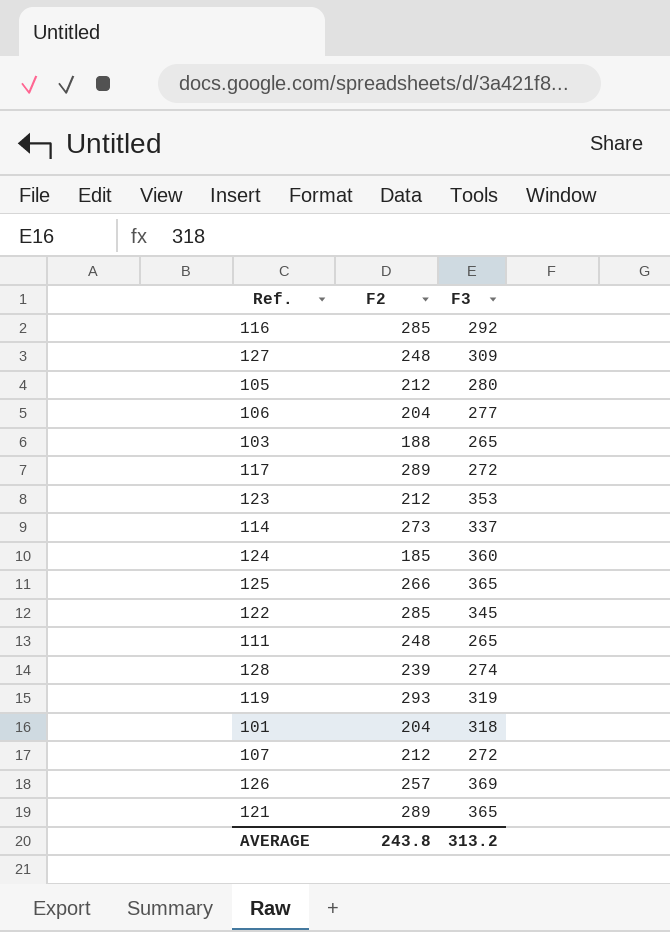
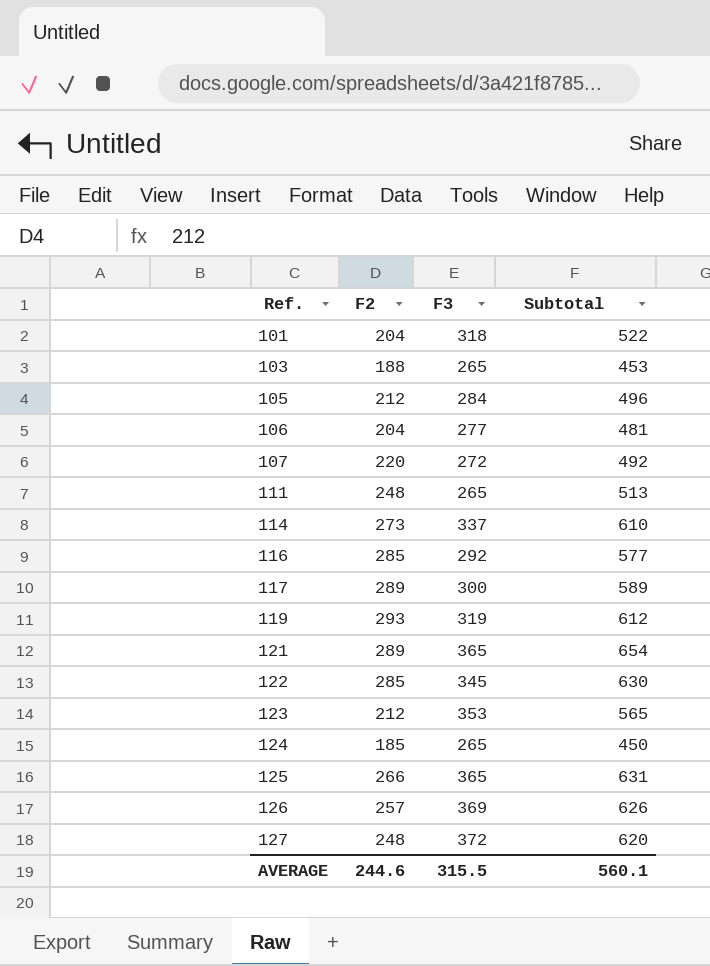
row order: none -> Ref. ascending
column Subtotal | formula: none -> [F2] + [F3]
row 128: 239 | 274 -> none
105 | F3: 280 -> 284
107 | F2: 212 -> 220
117 | F3: 272 -> 300
124 | F3: 360 -> 265
127 | F3: 309 -> 372
AVERAGE | F2: 243.8 -> 244.6
AVERAGE | F3: 313.2 -> 315.5

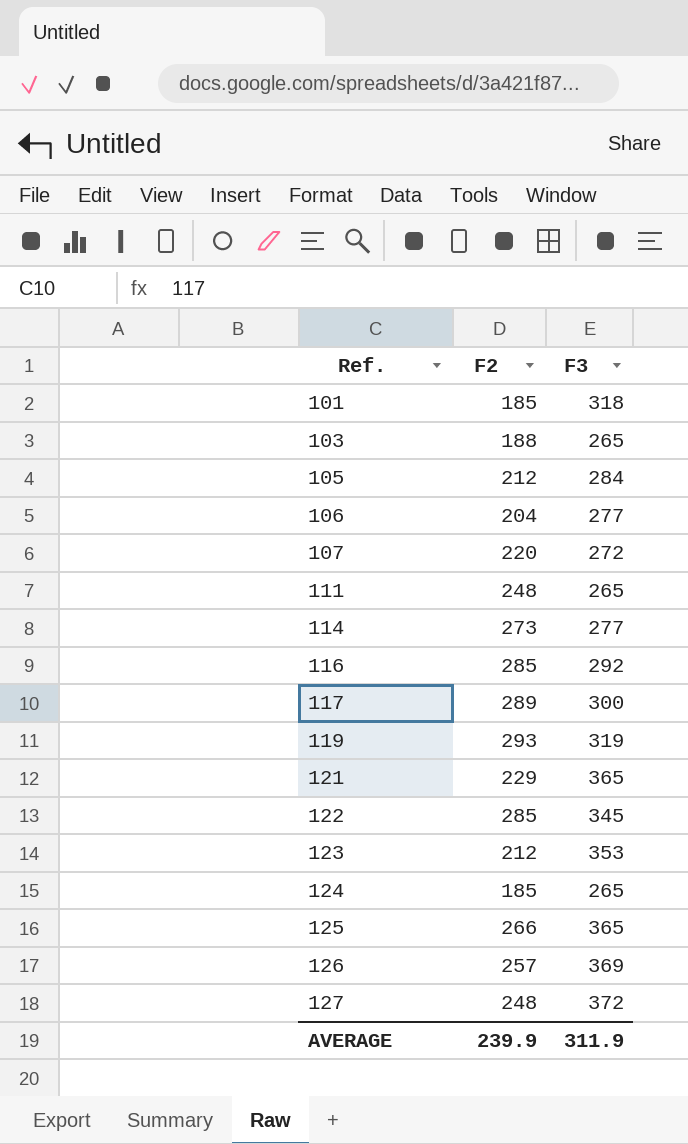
column Subtotal | formula: [F2] + [F3] -> none
101 | F2: 204 -> 185
114 | F3: 337 -> 277
121 | F2: 289 -> 229
AVERAGE | F2: 244.6 -> 239.9
AVERAGE | F3: 315.5 -> 311.9

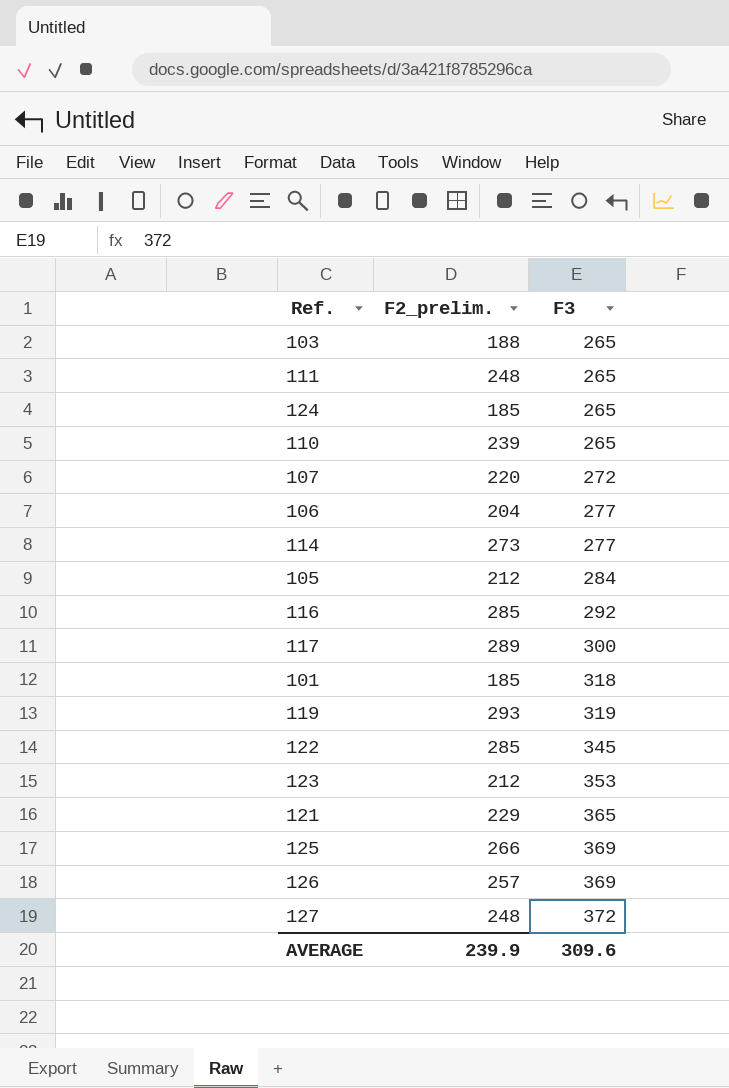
row order: Ref. ascending -> F3 ascending
column name: F2 -> F2_prelim.
row 110: none -> 239 | 265
125 | F3: 365 -> 369
AVERAGE | F3: 311.9 -> 309.6

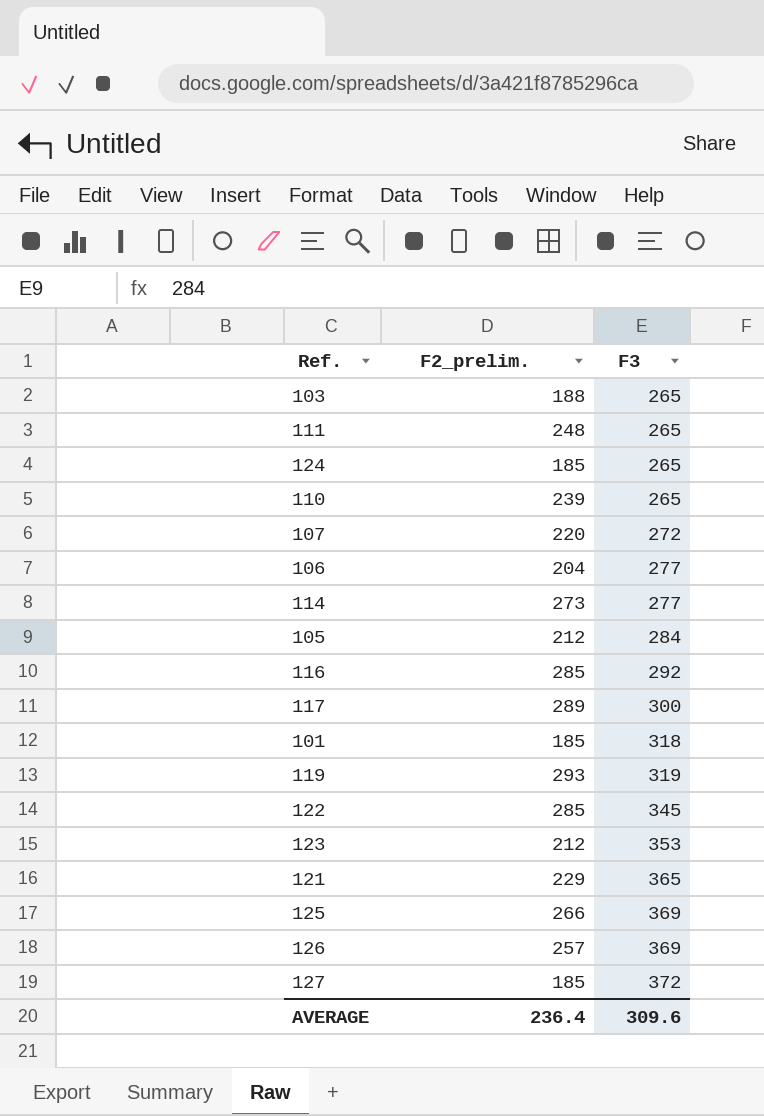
127 | F2_prelim.: 248 -> 185
AVERAGE | F2_prelim.: 239.9 -> 236.4

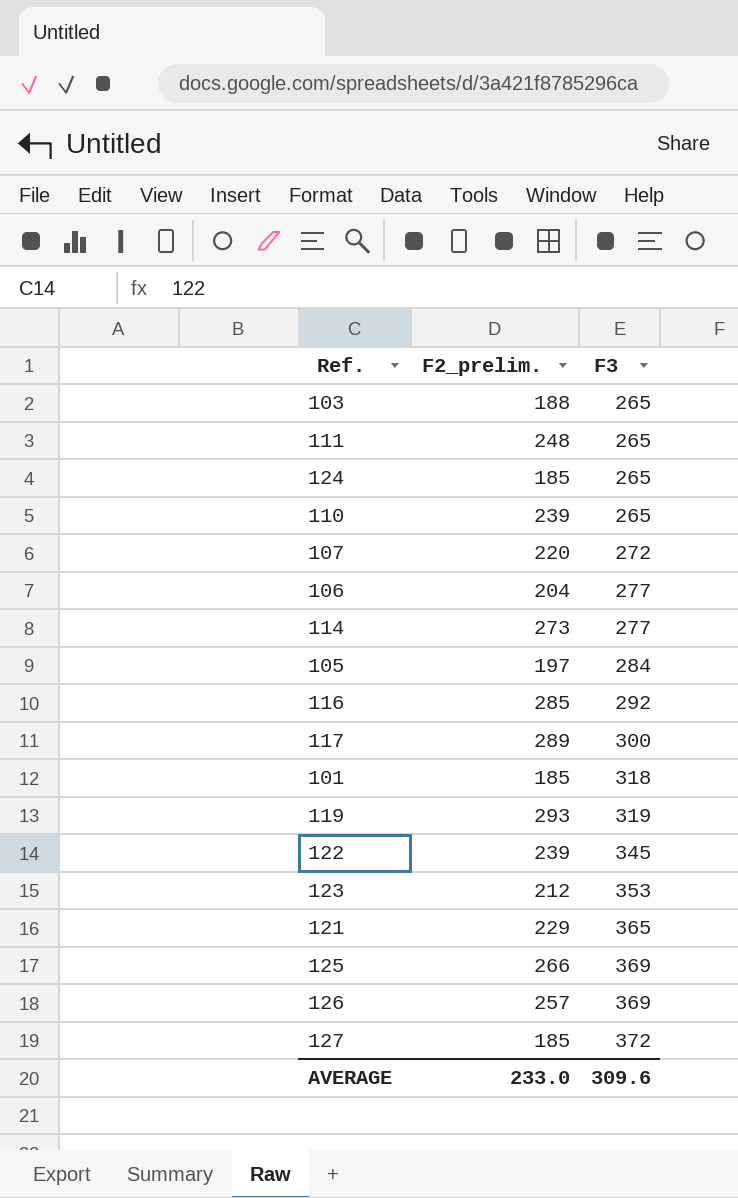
105 | F2_prelim.: 212 -> 197
122 | F2_prelim.: 285 -> 239
AVERAGE | F2_prelim.: 236.4 -> 233.0

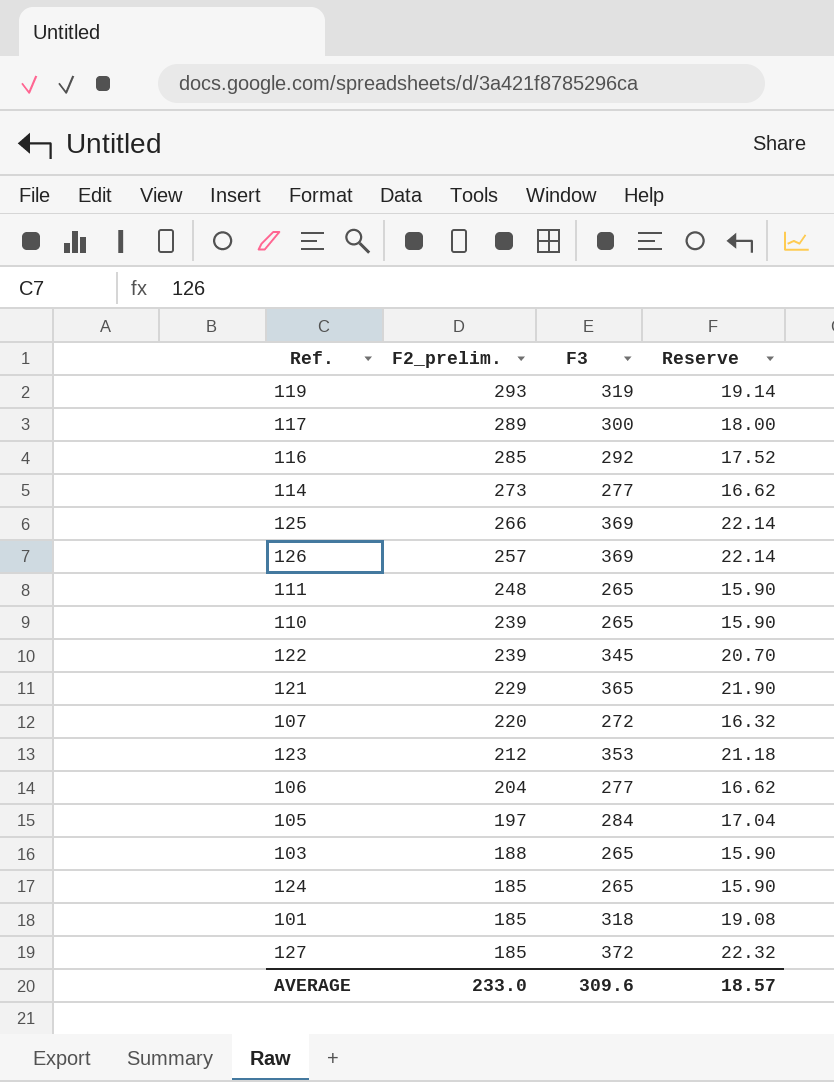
row order: F3 ascending -> F2_prelim. descending
column Reserve | formula: none -> [F3] * 0.06

